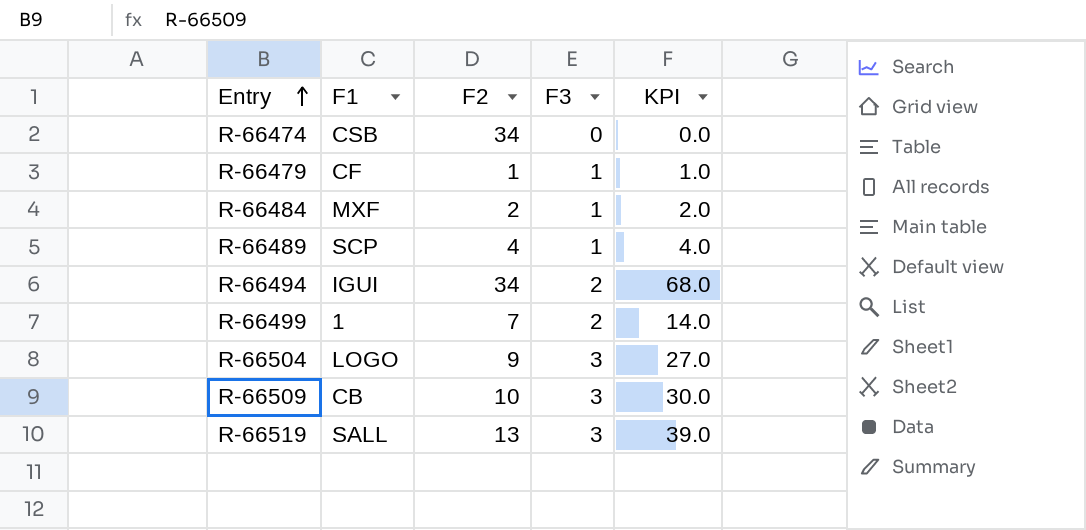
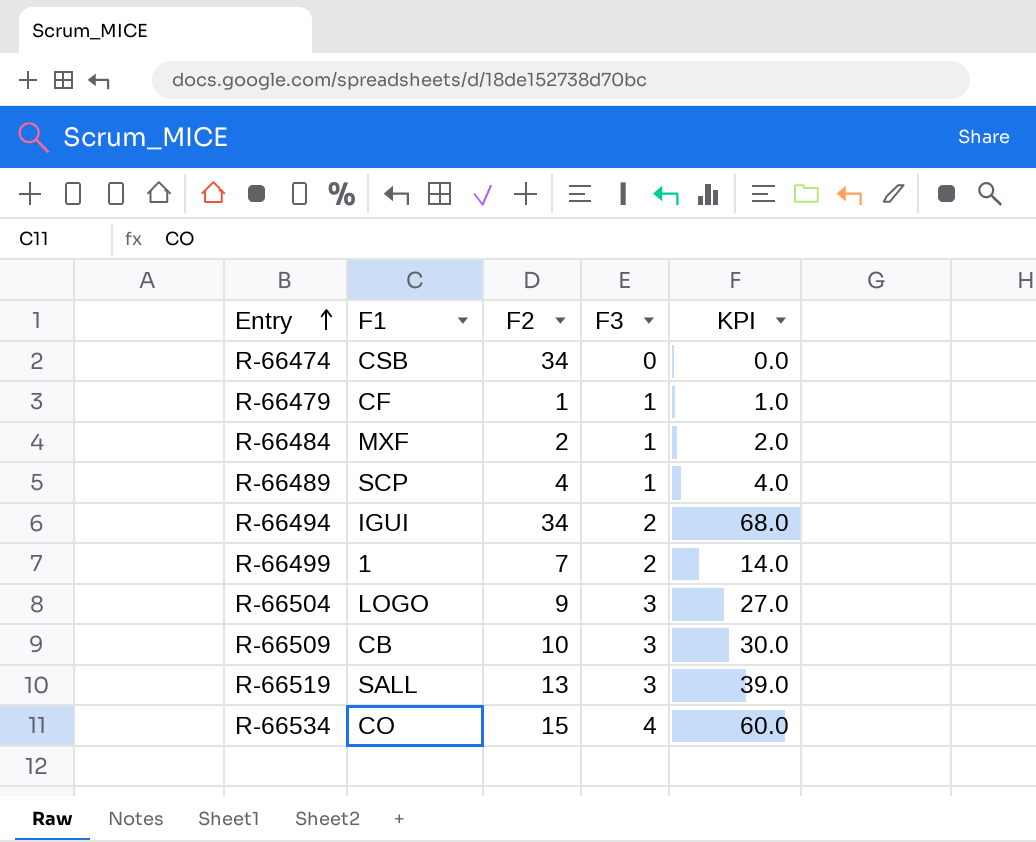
row R-66534: none -> CO | 15 | 4 | 60.0

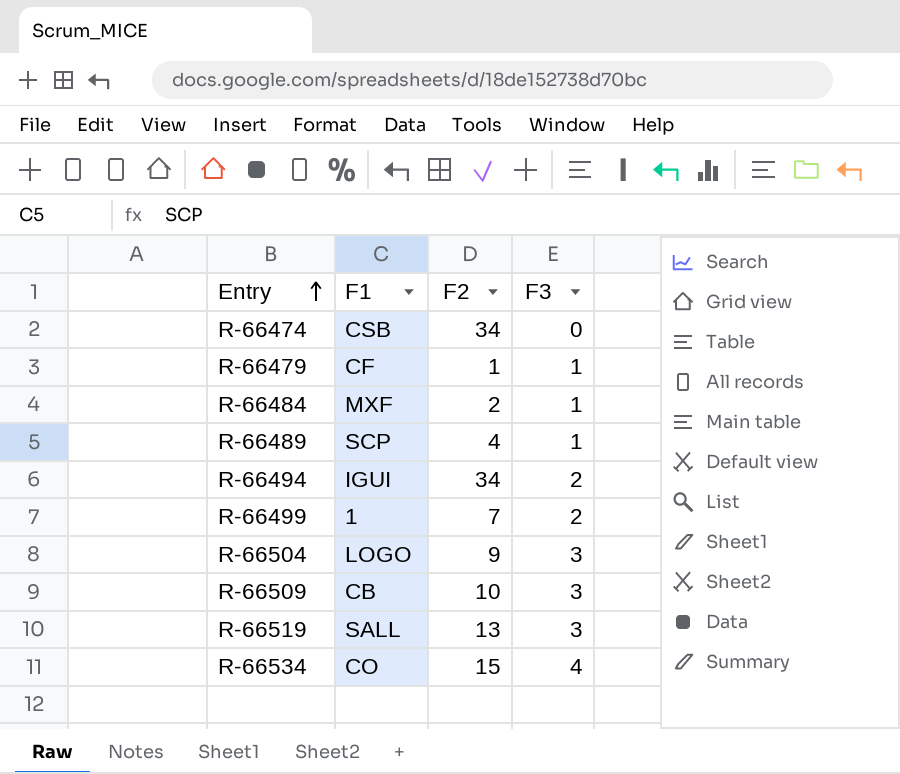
column KPI | formula: [F2] * [F3] -> none

